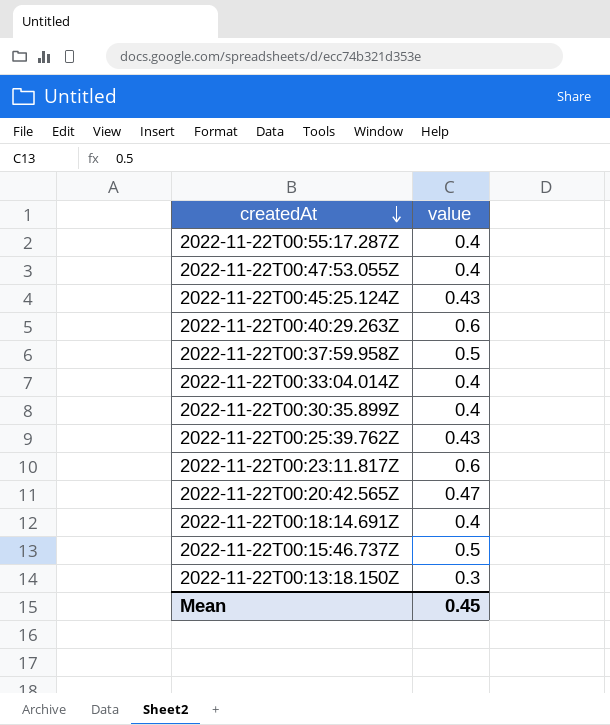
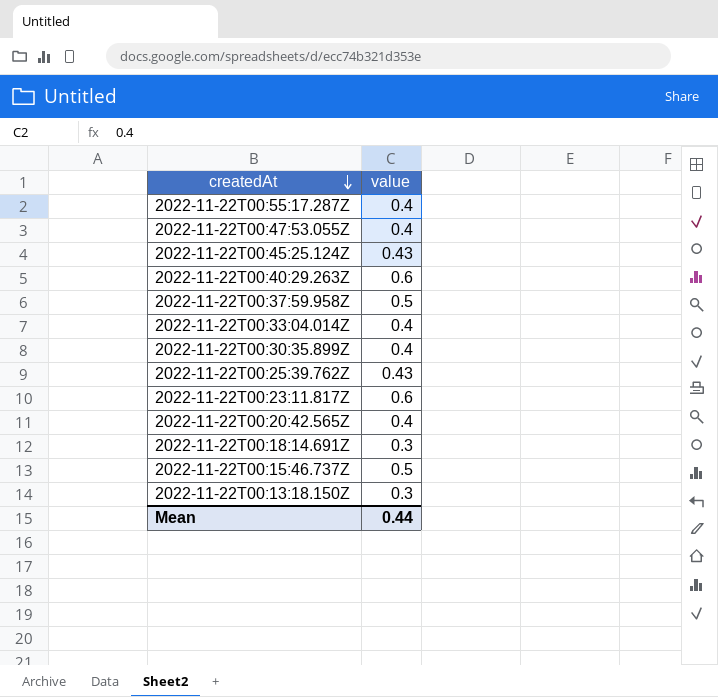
2022-11-22T00:20:42.565Z | value: 0.47 -> 0.4
2022-11-22T00:18:14.691Z | value: 0.4 -> 0.3
Mean | value: 0.45 -> 0.44

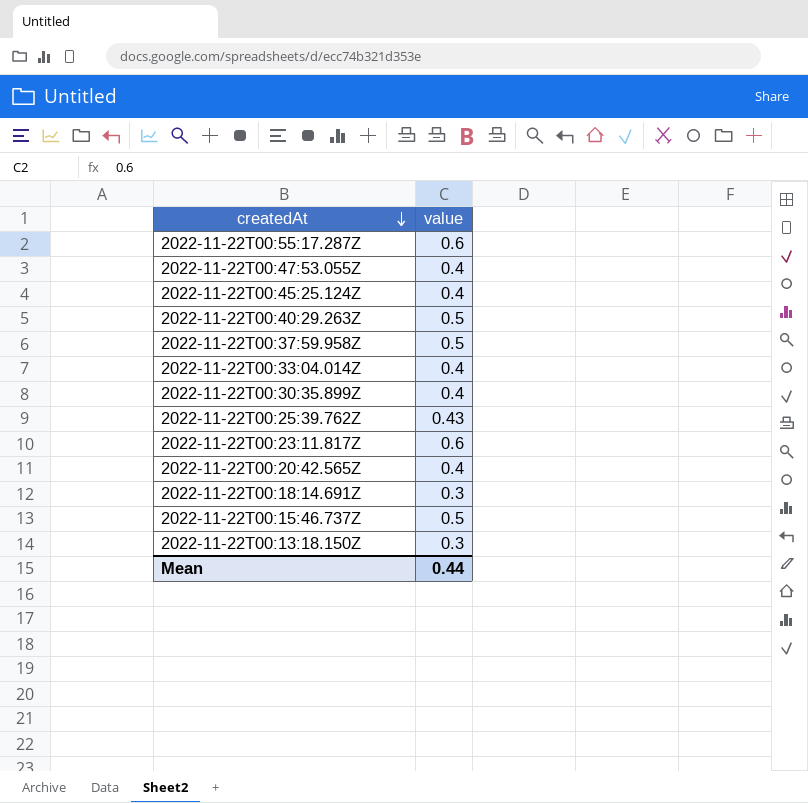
2022-11-22T00:55:17.287Z | value: 0.4 -> 0.6
2022-11-22T00:45:25.124Z | value: 0.43 -> 0.4
2022-11-22T00:40:29.263Z | value: 0.6 -> 0.5

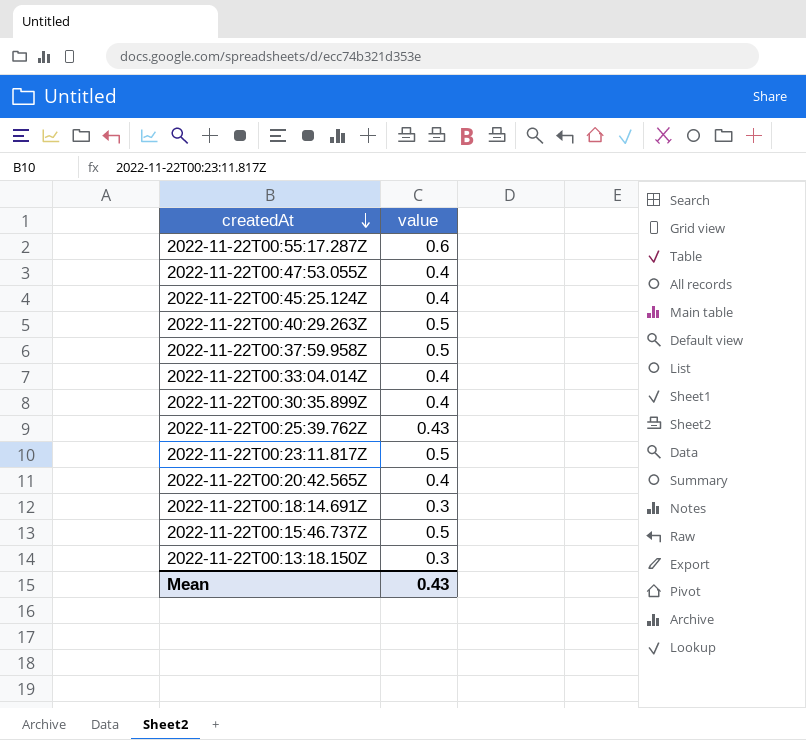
2022-11-22T00:23:11.817Z | value: 0.6 -> 0.5
Mean | value: 0.44 -> 0.43

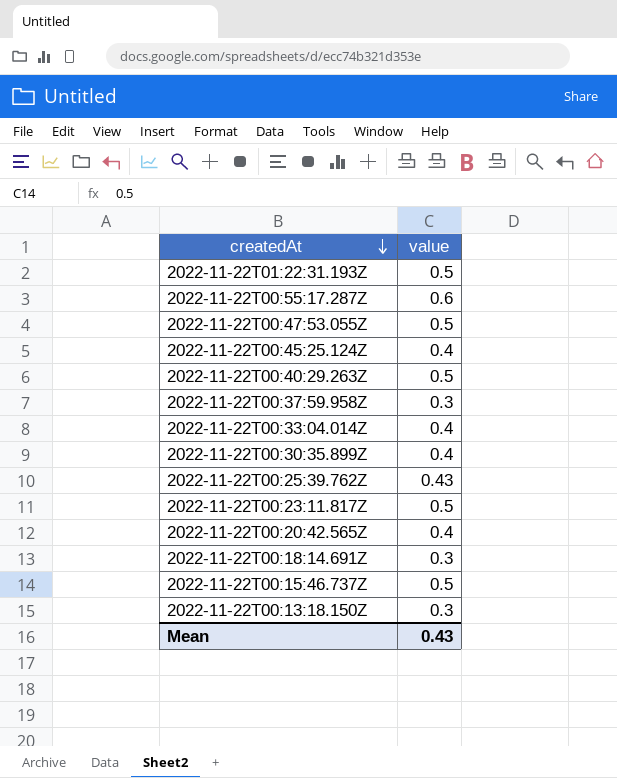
row 2022-11-22T01:22:31.193Z: none -> 0.5
2022-11-22T00:47:53.055Z | value: 0.4 -> 0.5
2022-11-22T00:37:59.958Z | value: 0.5 -> 0.3

